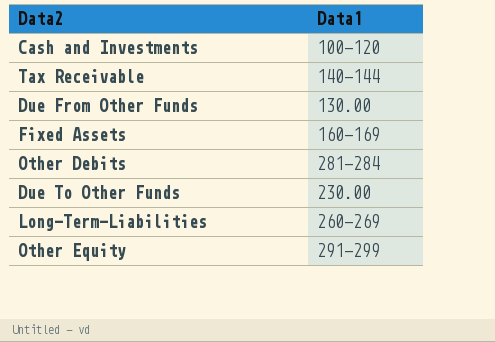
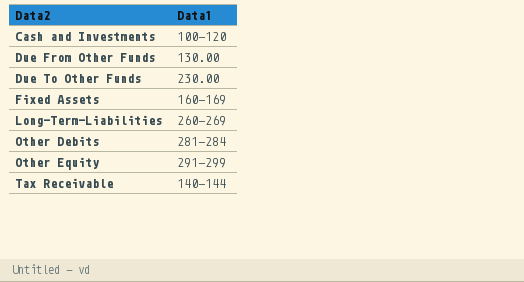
row order: none -> Data2 ascending

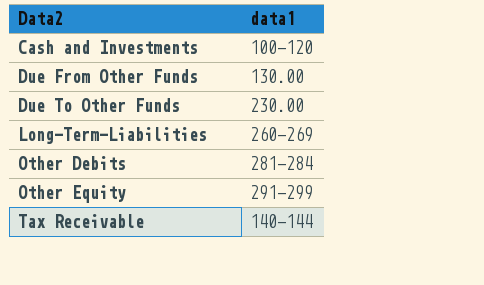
column name: Data1 -> data1
row Fixed Assets: 160-169 -> none

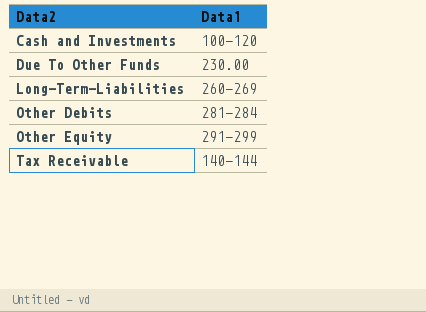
column name: data1 -> Data1
row Due From Other Funds: 130.00 -> none

